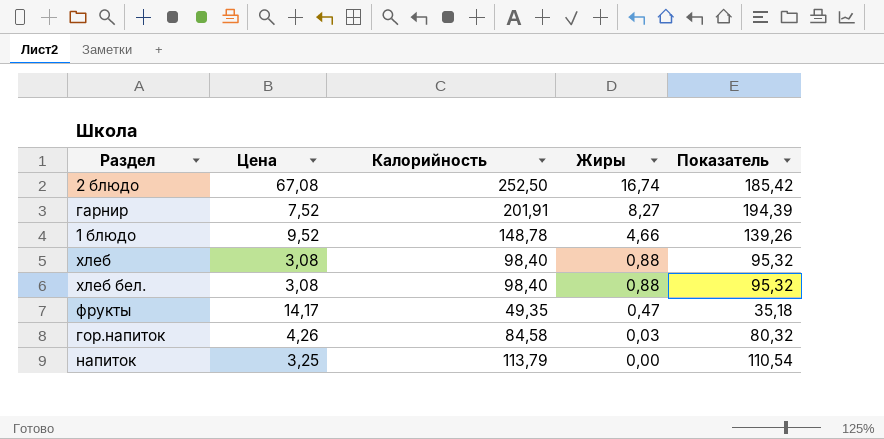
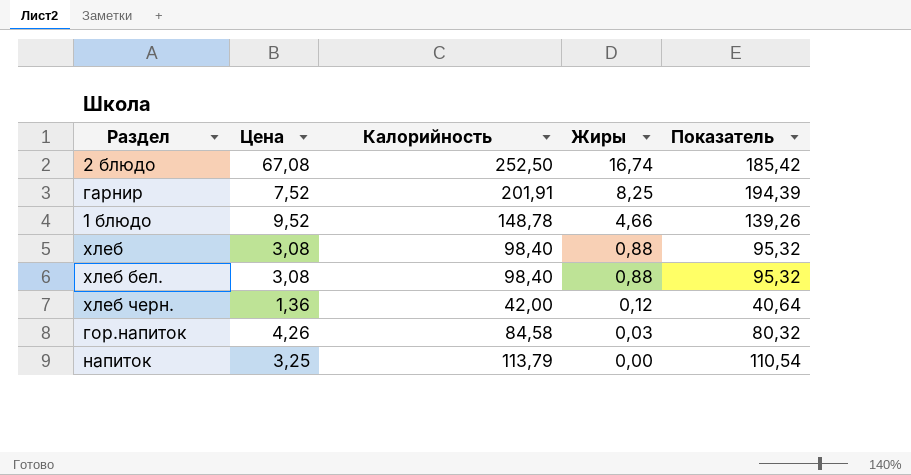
row фрукты: 14,17 | 49,35 | 0,47 | 35,18 -> none
гарнир | Жиры: 8,27 -> 8,25
row хлеб черн.: none -> 1,36 | 42,00 | 0,12 | 40,64

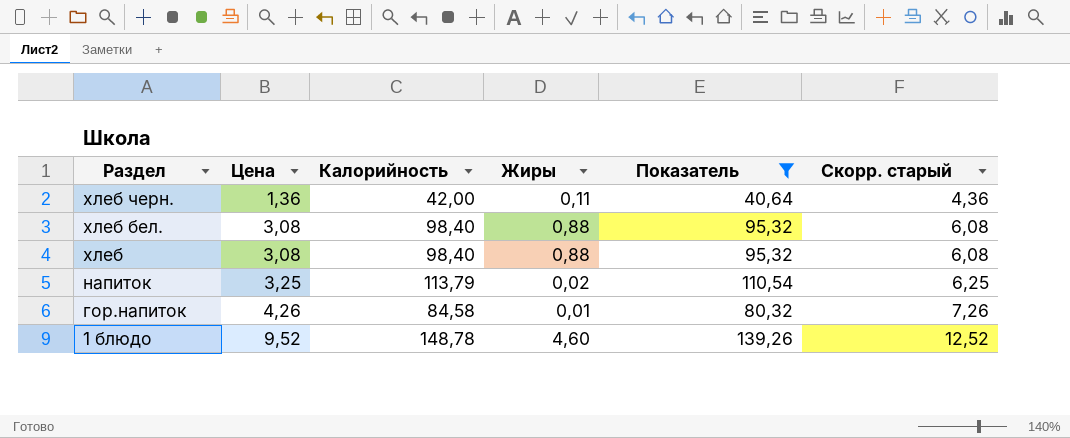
filter: none -> Показатель <= 139,26
row order: Жиры descending -> Раздел descending
column Скорр. старый | formula: none -> [Цена] + 3
хлеб черн. | Жиры: 0,12 -> 0,11
напиток | Жиры: 0,00 -> 0,02
гор.напиток | Жиры: 0,03 -> 0,01
1 блюдо | Жиры: 4,66 -> 4,60

